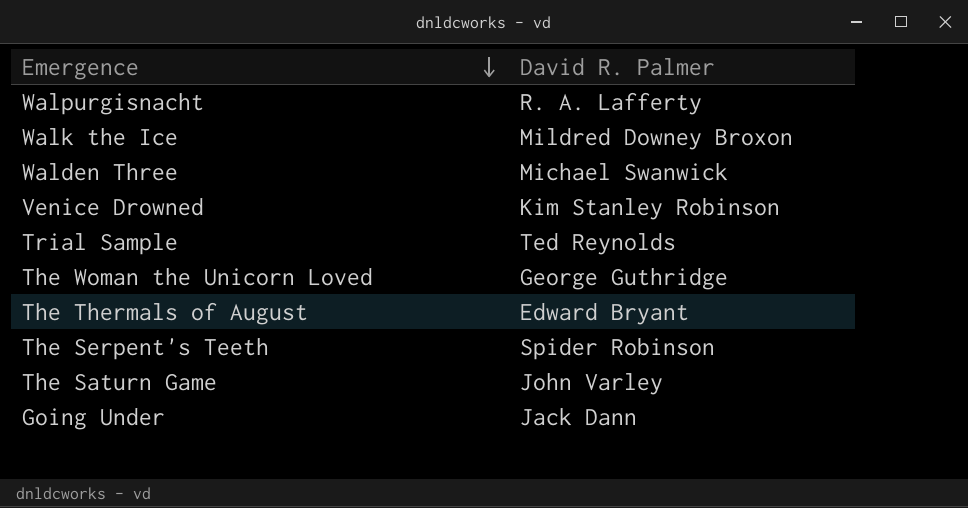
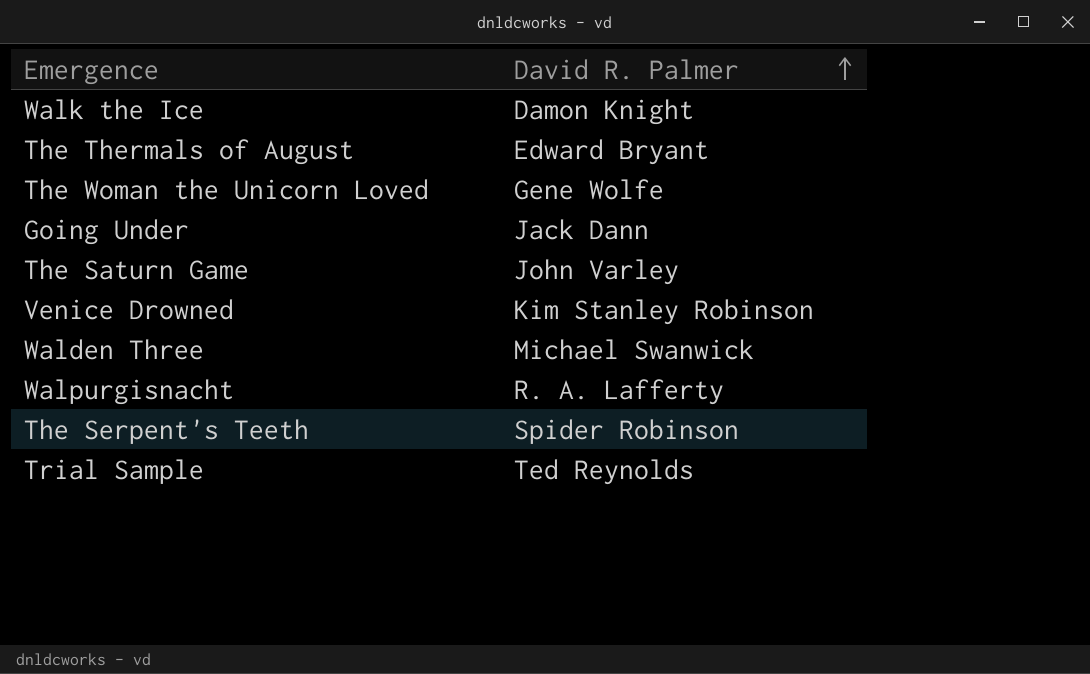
row order: Emergence descending -> David R. Palmer ascending
Walk the Ice | David R. Palmer: Mildred Downey Broxon -> Damon Knight
The Woman the Unicorn Loved | David R. Palmer: George Guthridge -> Gene Wolfe

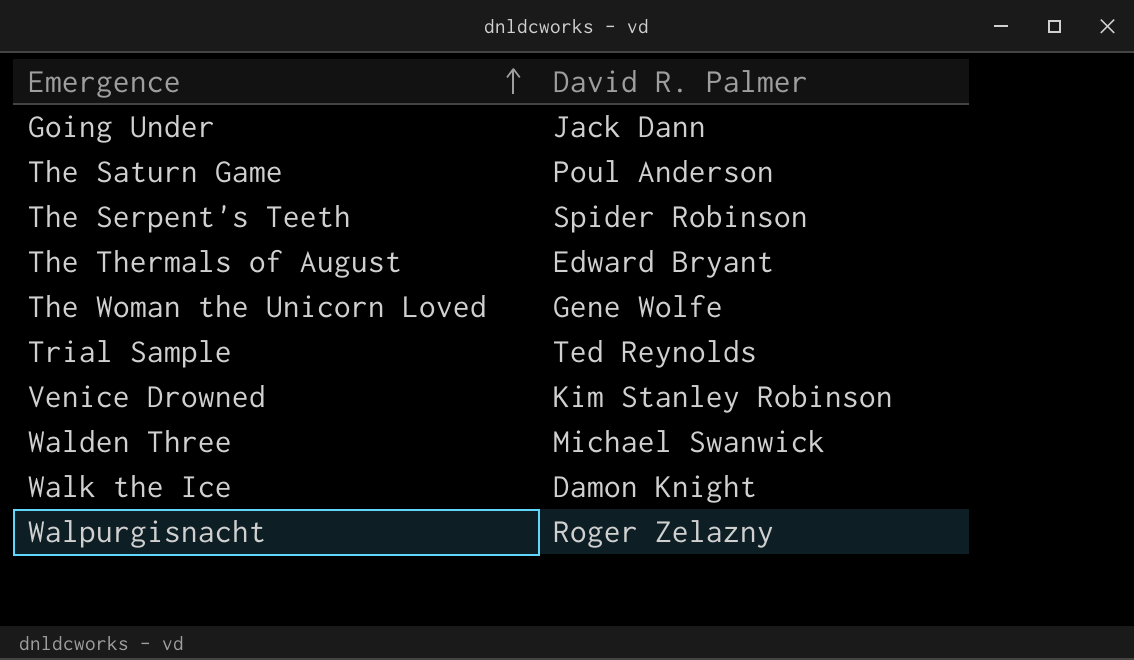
row order: David R. Palmer ascending -> Emergence ascending
The Saturn Game | David R. Palmer: John Varley -> Poul Anderson
Walpurgisnacht | David R. Palmer: R. A. Lafferty -> Roger Zelazny

